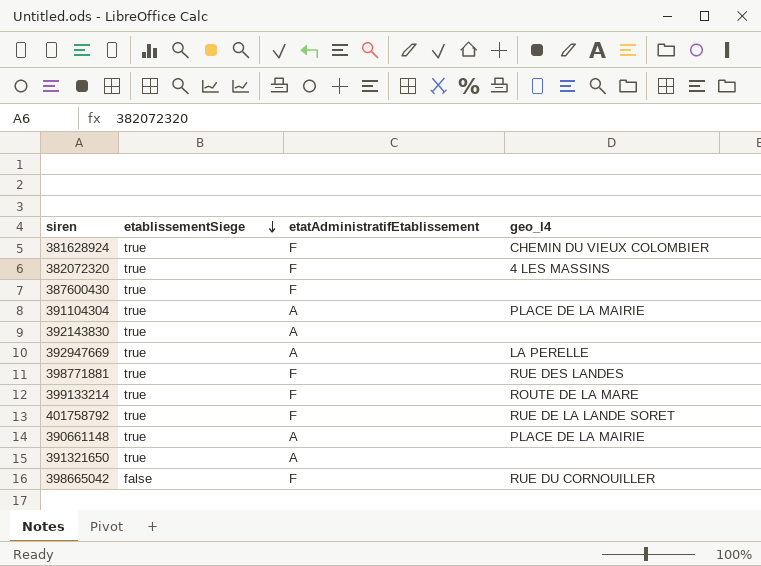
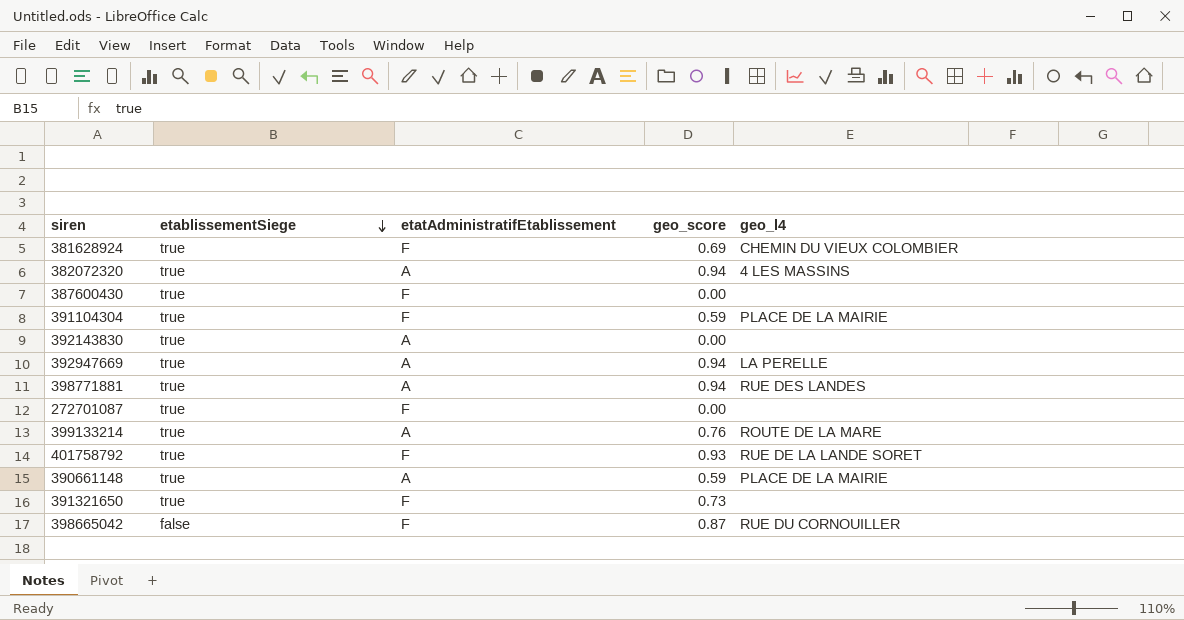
column geo_score | position: none -> 4
382072320 | etatAdministratifEtablissement: F -> A
391104304 | etatAdministratifEtablissement: A -> F
398771881 | etatAdministratifEtablissement: F -> A
row 272701087: none -> true | F | 0.00 | none
399133214 | etatAdministratifEtablissement: F -> A
391321650 | etatAdministratifEtablissement: A -> F

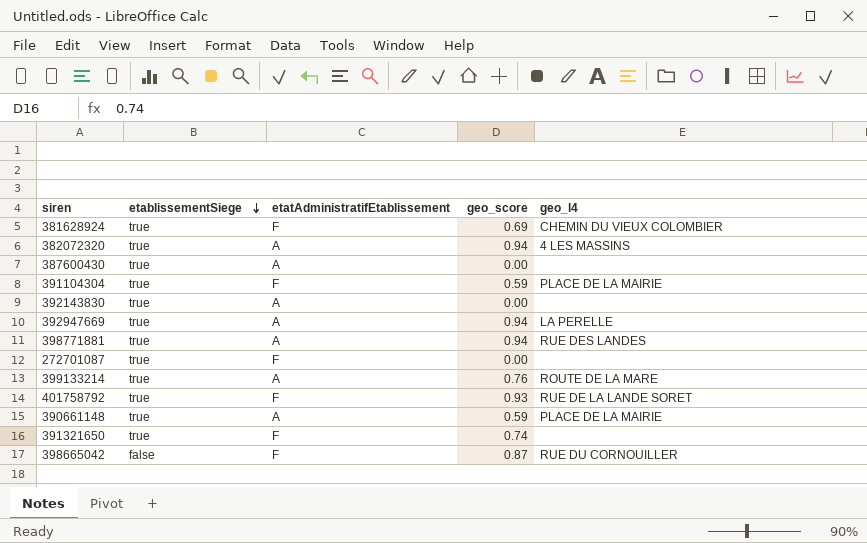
387600430 | etatAdministratifEtablissement: F -> A
391321650 | geo_score: 0.73 -> 0.74

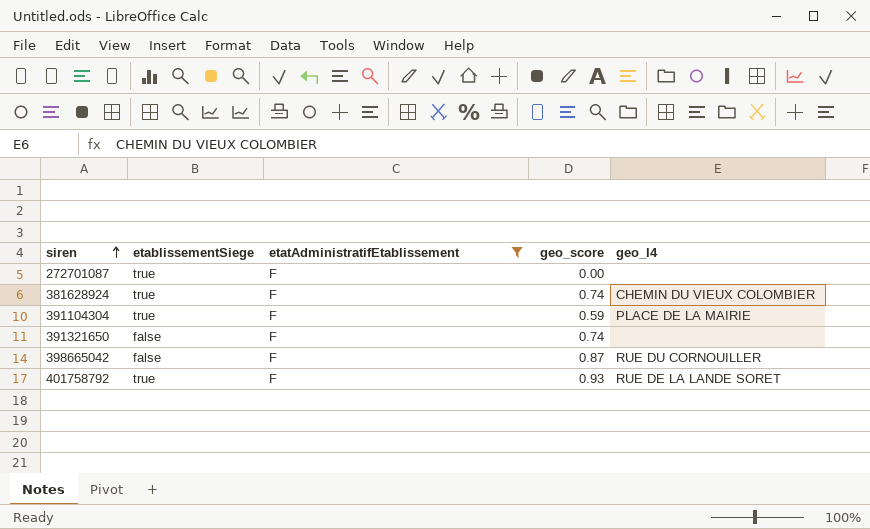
filter: none -> etatAdministratifEtablissement = F
row order: etablissementSiege descending -> siren ascending
381628924 | geo_score: 0.69 -> 0.74
391321650 | etablissementSiege: true -> false

